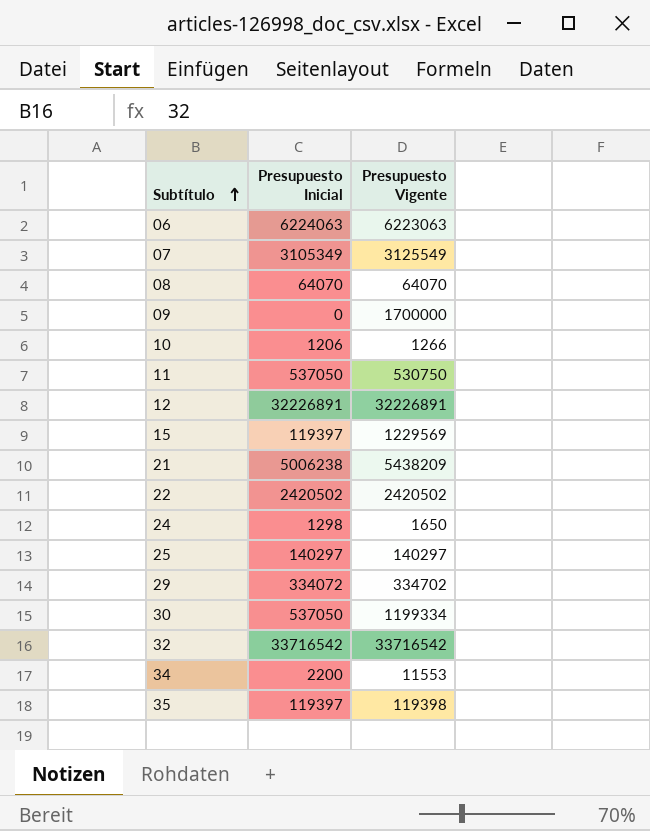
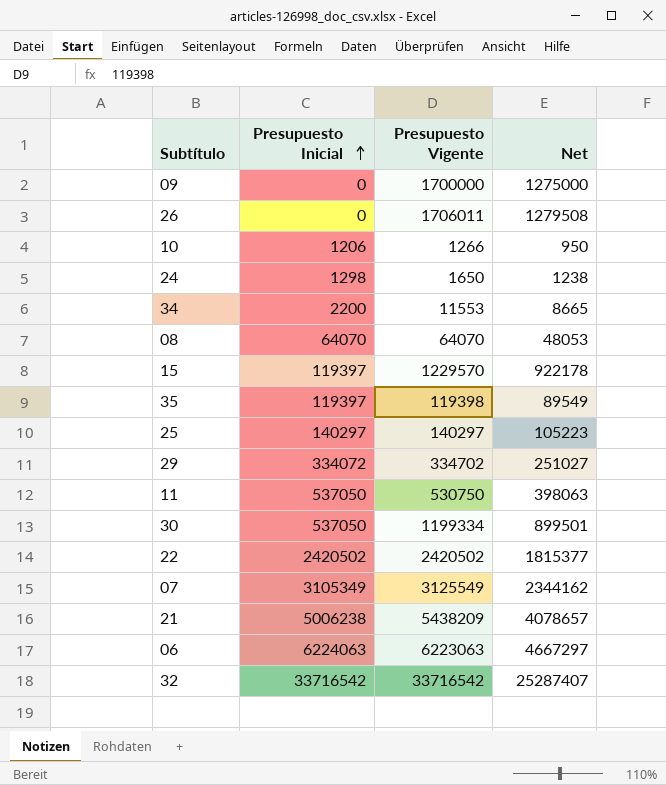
row order: Subtítulo ascending -> Presupuesto Inicial ascending
column Net | formula: none -> [Presupuesto Vigente] * 0.75
row 12: 32226891 | 32226891 -> none
row 26: none -> 0 | 1706011 | 1279508
15 | Presupuesto Vigente: 1229569 -> 1229570

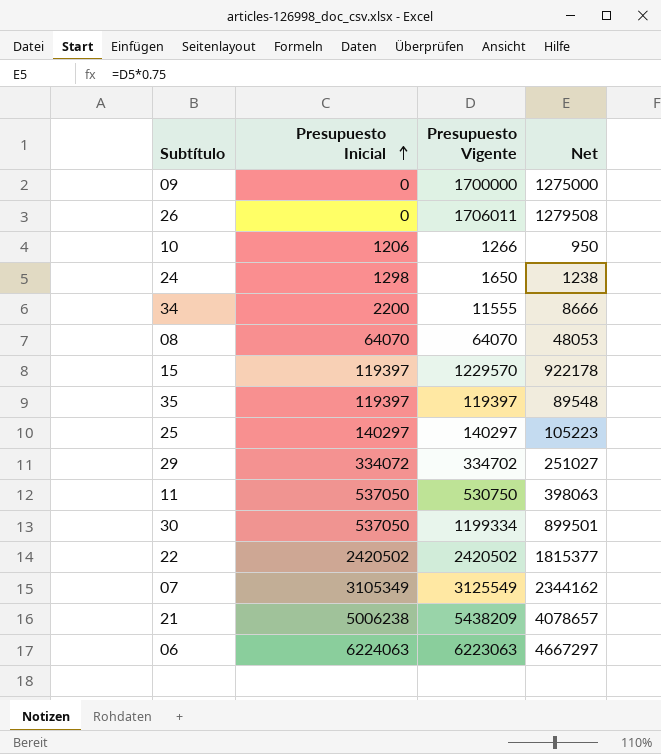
row 32: 33716542 | 33716542 | 25287407 -> none
34 | Presupuesto Vigente: 11553 -> 11555
34 | Net: 8665 -> 8666
35 | Presupuesto Vigente: 119398 -> 119397
35 | Net: 89549 -> 89548

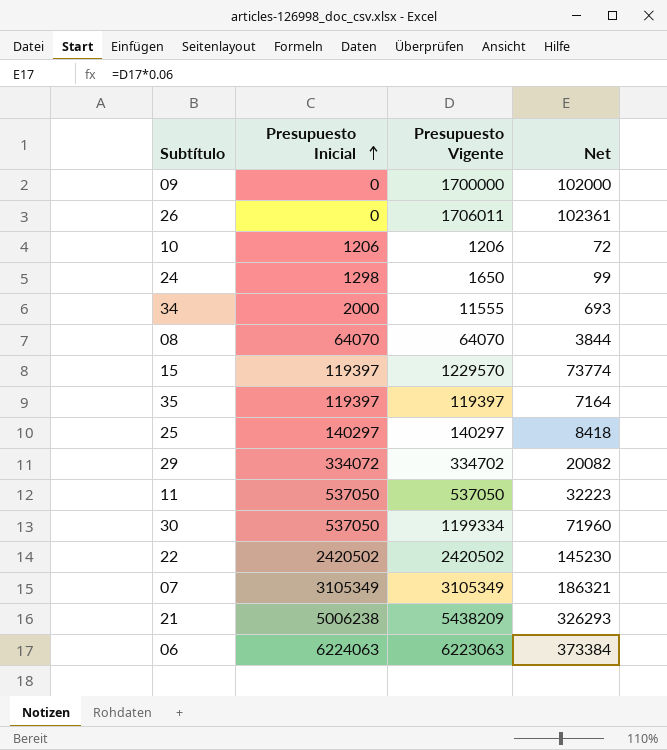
column Net | formula: [Presupuesto Vigente] * 0.75 -> [Presupuesto Vigente] * 0.06
10 | Presupuesto Vigente: 1266 -> 1206
34 | Presupuesto Inicial: 2200 -> 2000
11 | Presupuesto Vigente: 530750 -> 537050
07 | Presupuesto Vigente: 3125549 -> 3105349

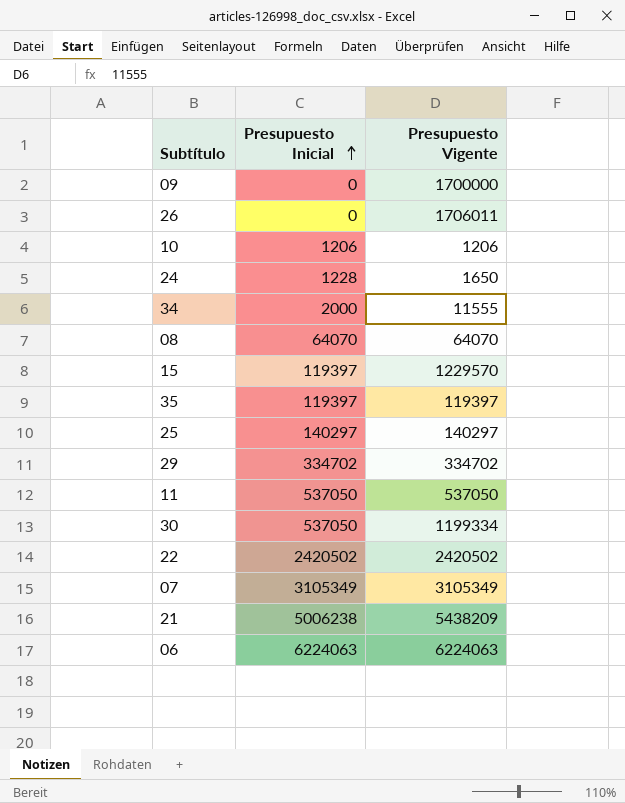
column Net | formula: [Presupuesto Vigente] * 0.06 -> none
24 | Presupuesto Inicial: 1298 -> 1228
29 | Presupuesto Inicial: 334072 -> 334702
06 | Presupuesto Vigente: 6223063 -> 6224063

